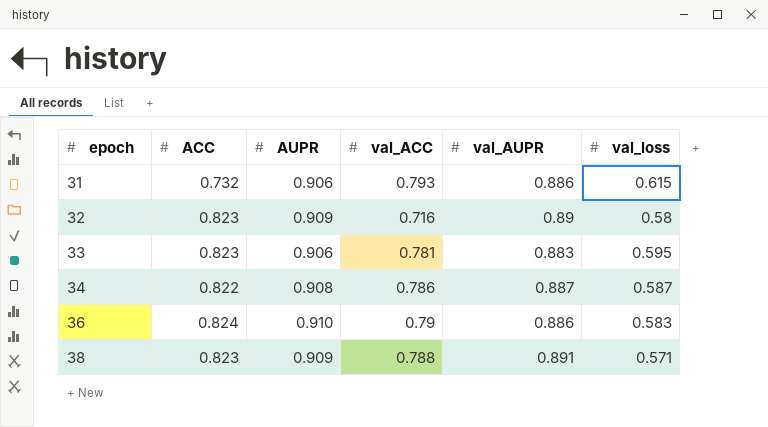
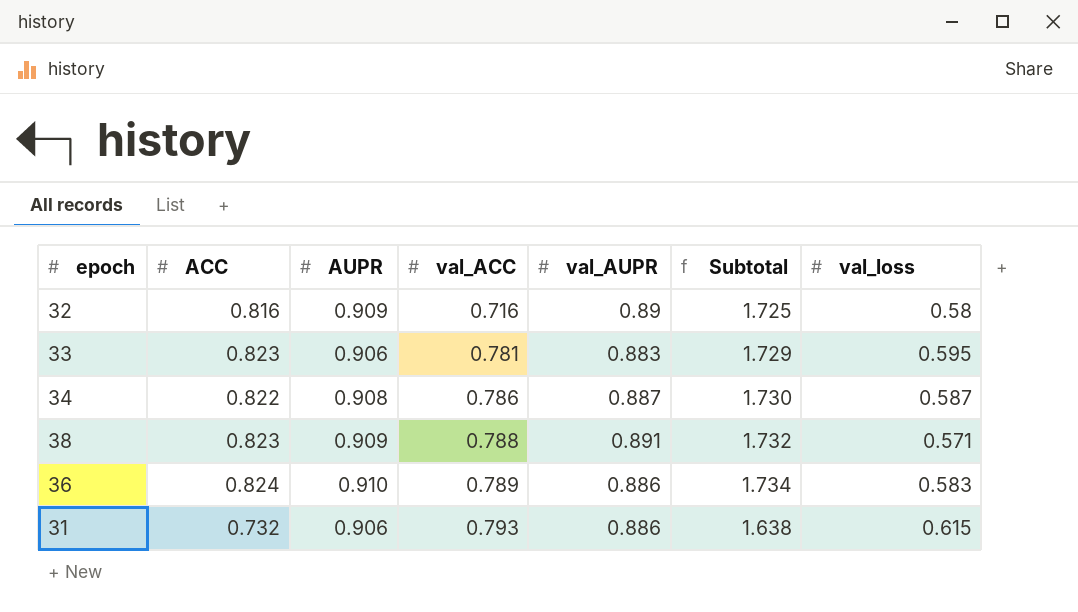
row order: epoch ascending -> val_ACC ascending
column Subtotal | formula: none -> [ACC] + [AUPR]
32 | ACC: 0.823 -> 0.816
36 | val_ACC: 0.79 -> 0.789

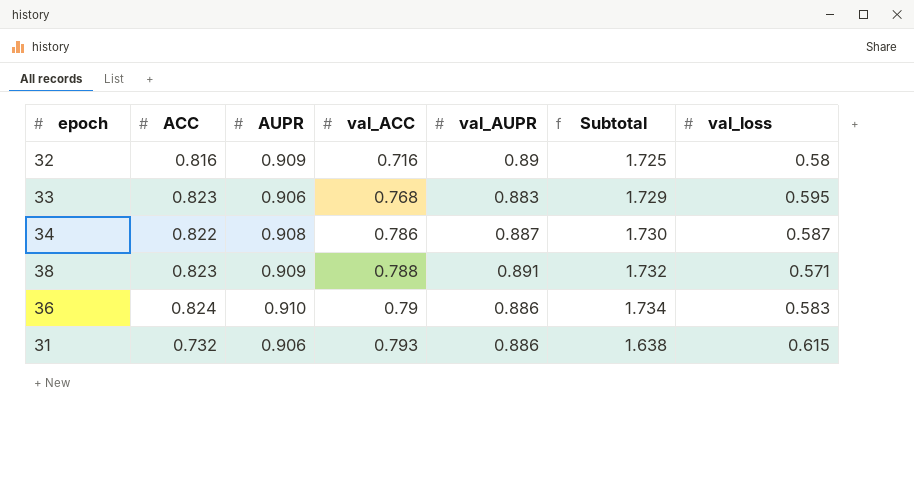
33 | val_ACC: 0.781 -> 0.768
36 | val_ACC: 0.789 -> 0.79

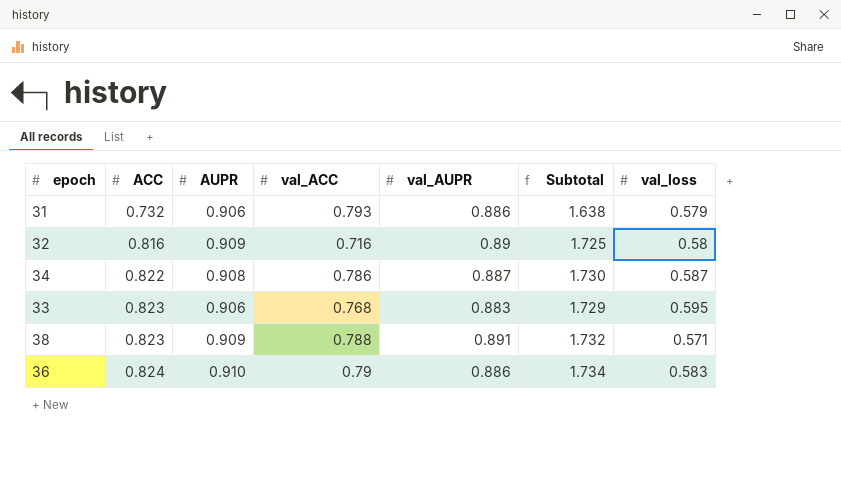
row order: val_ACC ascending -> ACC ascending
31 | val_loss: 0.615 -> 0.579

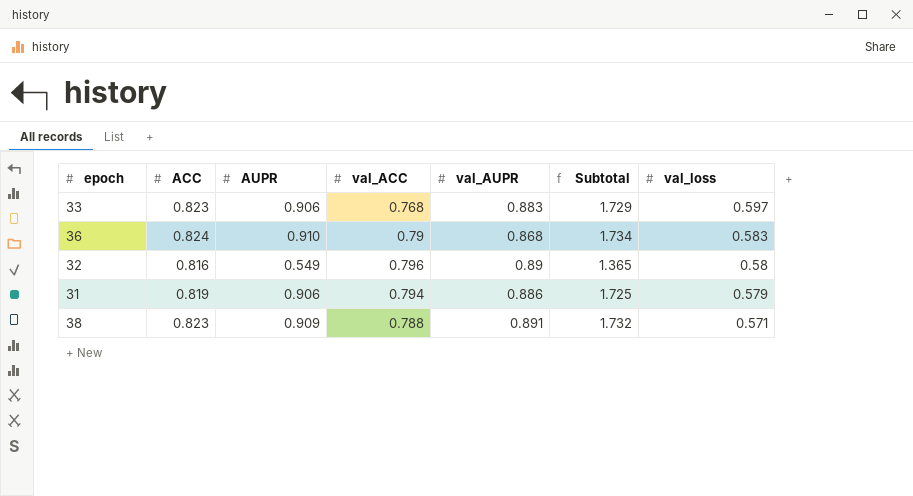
row order: ACC ascending -> val_loss descending
row 34: 0.822 | 0.908 | 0.786 | 0.887 | 1.730 | 0.587 -> none
33 | val_loss: 0.595 -> 0.597
36 | val_AUPR: 0.886 -> 0.868
32 | AUPR: 0.909 -> 0.549
32 | val_ACC: 0.716 -> 0.796
32 | Subtotal: 1.725 -> 1.365
31 | ACC: 0.732 -> 0.819
31 | val_ACC: 0.793 -> 0.794
31 | Subtotal: 1.638 -> 1.725

